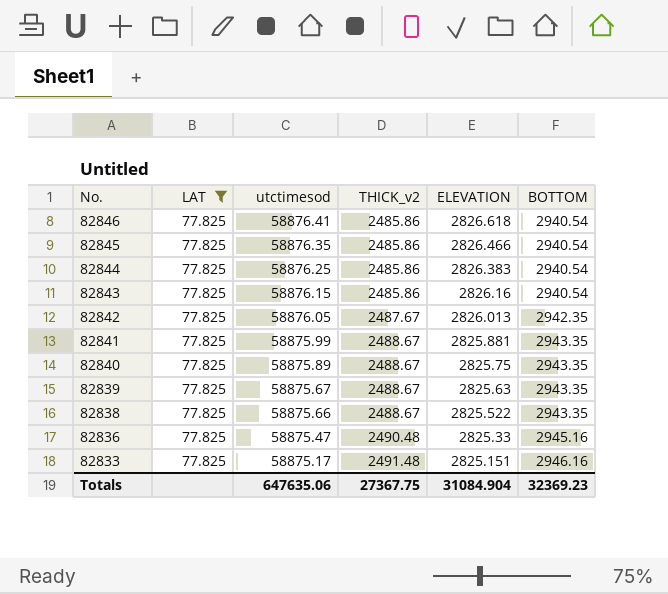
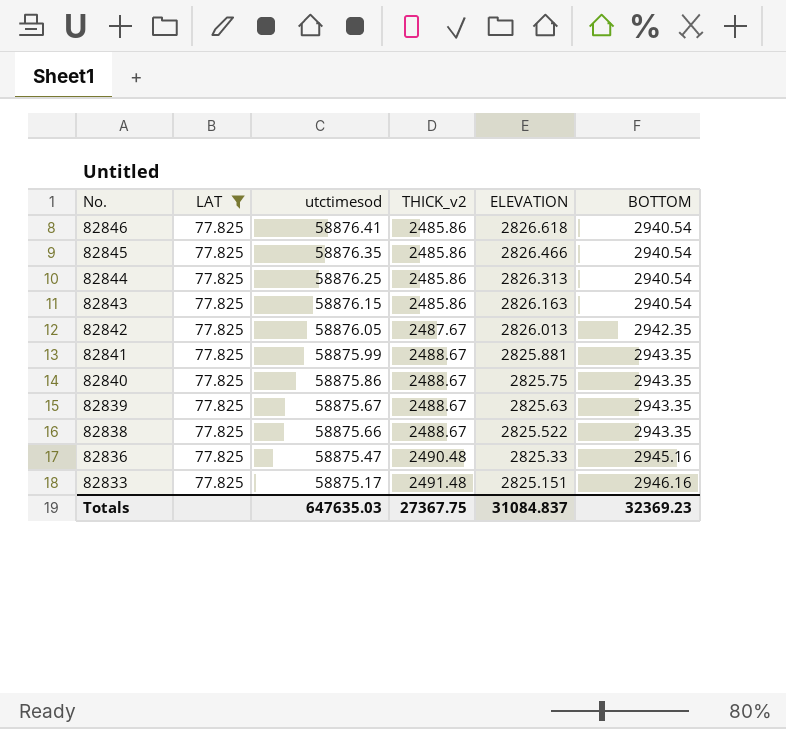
82844 | ELEVATION: 2826.383 -> 2826.313
82843 | ELEVATION: 2826.16 -> 2826.163
82840 | utctimesod: 58875.89 -> 58875.86
Totals | utctimesod: 647635.06 -> 647635.03
Totals | ELEVATION: 31084.904 -> 31084.837

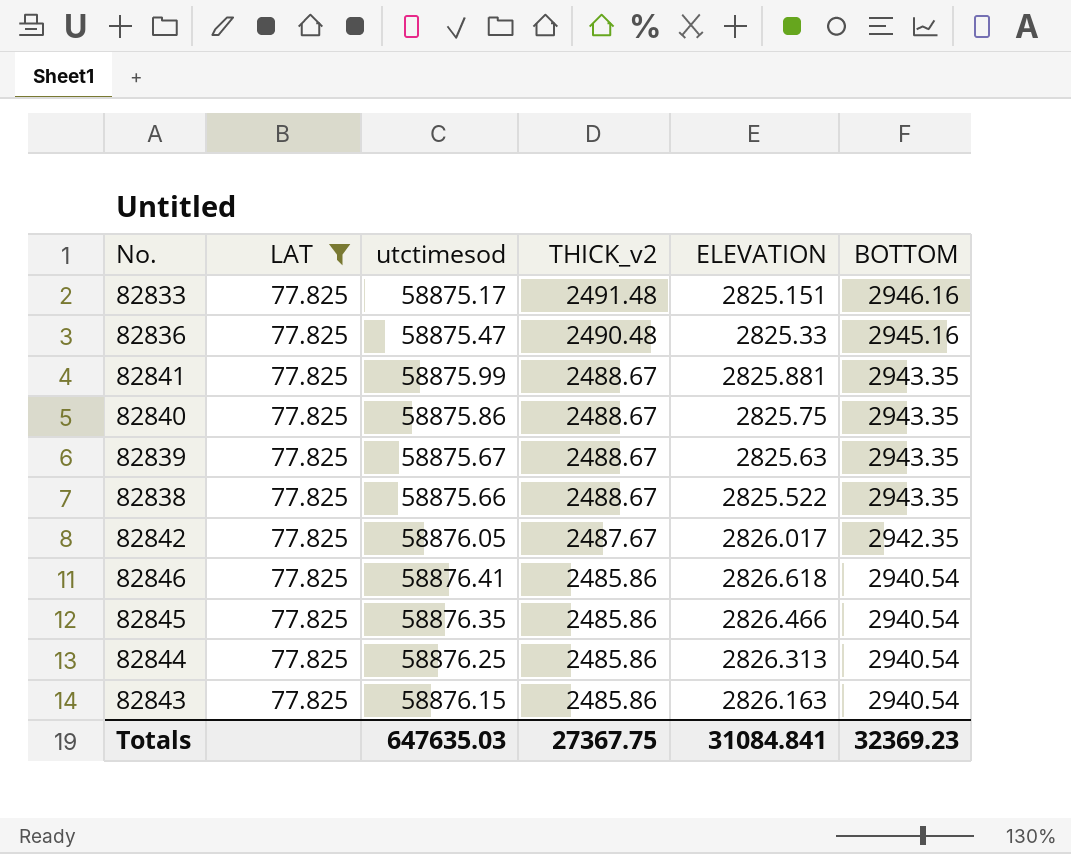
row order: No. descending -> THICK_v2 descending
82842 | ELEVATION: 2826.013 -> 2826.017
Totals | ELEVATION: 31084.837 -> 31084.841

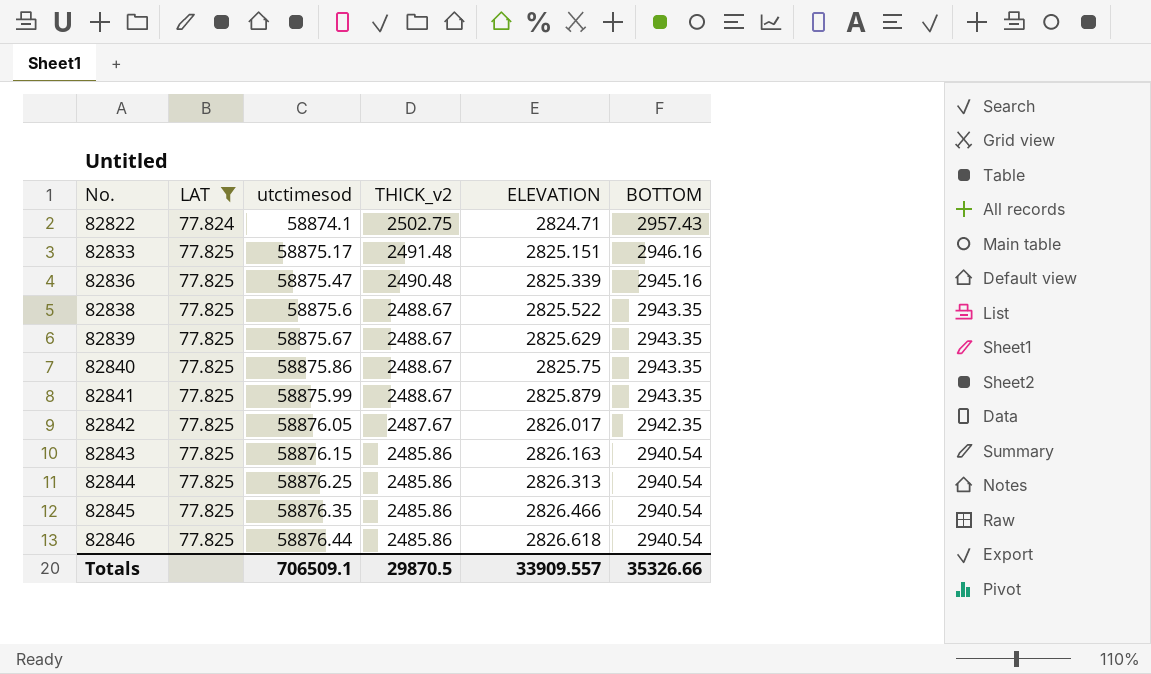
row order: THICK_v2 descending -> No. ascending
row 82822: none -> 77.824 | 58874.1 | 2502.75 | 2824.71 | 2957.43
82836 | ELEVATION: 2825.33 -> 2825.339
82838 | utctimesod: 58875.66 -> 58875.6
82839 | ELEVATION: 2825.63 -> 2825.629
82841 | ELEVATION: 2825.881 -> 2825.879
82846 | utctimesod: 58876.41 -> 58876.44
Totals | utctimesod: 647635.03 -> 706509.1
Totals | THICK_v2: 27367.75 -> 29870.5
Totals | ELEVATION: 31084.841 -> 33909.557
Totals | BOTTOM: 32369.23 -> 35326.66

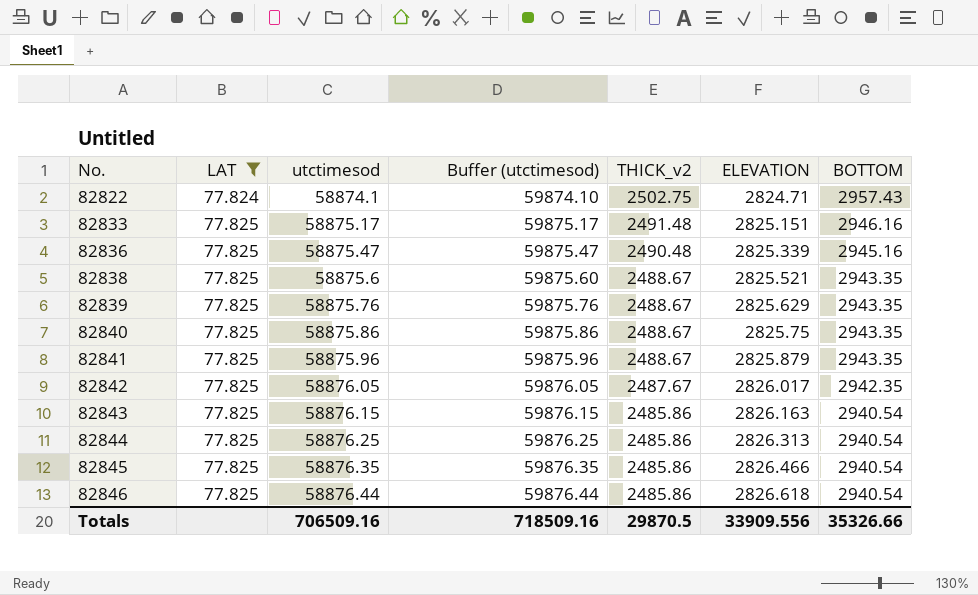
column Buffer (utctimesod) | formula: none -> [utctimesod] + 1000
82838 | ELEVATION: 2825.522 -> 2825.521
82839 | utctimesod: 58875.67 -> 58875.76
82841 | utctimesod: 58875.99 -> 58875.96
Totals | utctimesod: 706509.1 -> 706509.16
Totals | ELEVATION: 33909.557 -> 33909.556

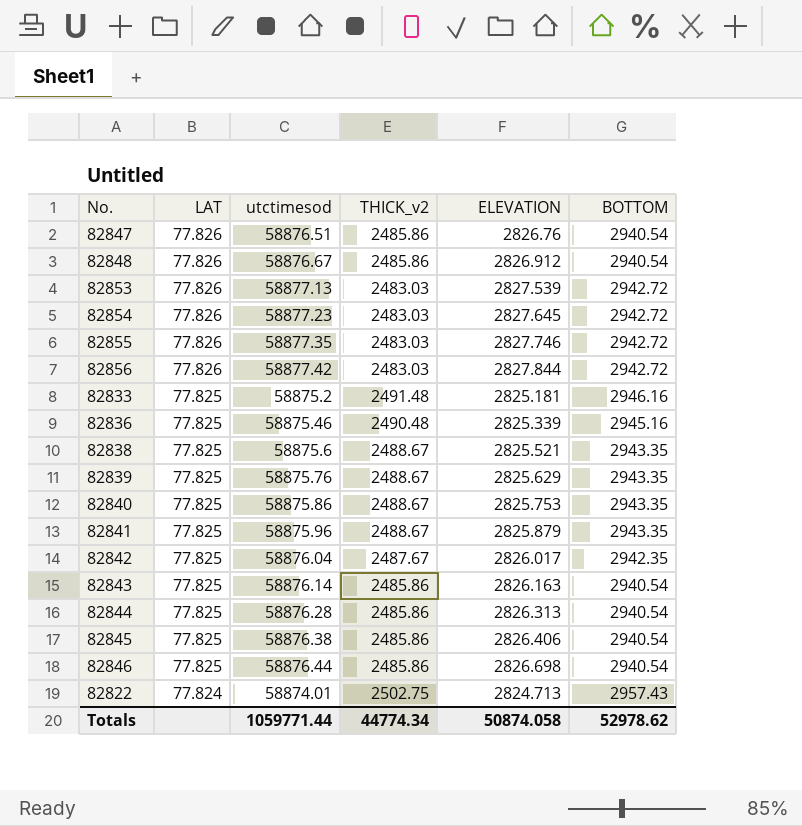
filter: LAT != 77.826 -> none
row order: No. ascending -> LAT descending
column Buffer (utctimesod) | formula: [utctimesod] + 1000 -> none
82833 | utctimesod: 58875.17 -> 58875.2
82833 | ELEVATION: 2825.151 -> 2825.181
82836 | utctimesod: 58875.47 -> 58875.46
82840 | ELEVATION: 2825.75 -> 2825.753
82842 | utctimesod: 58876.05 -> 58876.04
82843 | utctimesod: 58876.15 -> 58876.14
82844 | utctimesod: 58876.25 -> 58876.28
82845 | utctimesod: 58876.35 -> 58876.38
82845 | ELEVATION: 2826.466 -> 2826.406
82846 | ELEVATION: 2826.618 -> 2826.698
82822 | utctimesod: 58874.1 -> 58874.01
82822 | ELEVATION: 2824.71 -> 2824.713
Totals | utctimesod: 706509.16 -> 1059771.44
Totals | THICK_v2: 29870.5 -> 44774.34
Totals | ELEVATION: 33909.556 -> 50874.058
Totals | BOTTOM: 35326.66 -> 52978.62

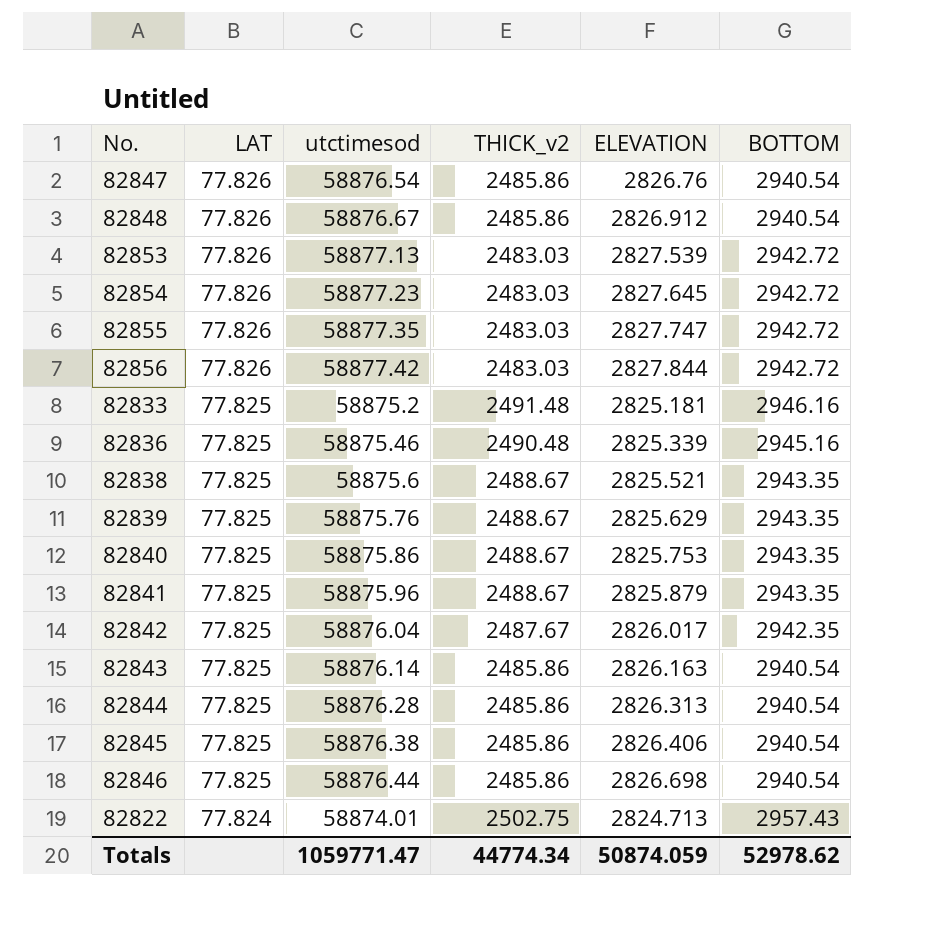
82847 | utctimesod: 58876.51 -> 58876.54
82855 | ELEVATION: 2827.746 -> 2827.747
Totals | utctimesod: 1059771.44 -> 1059771.47
Totals | ELEVATION: 50874.058 -> 50874.059

